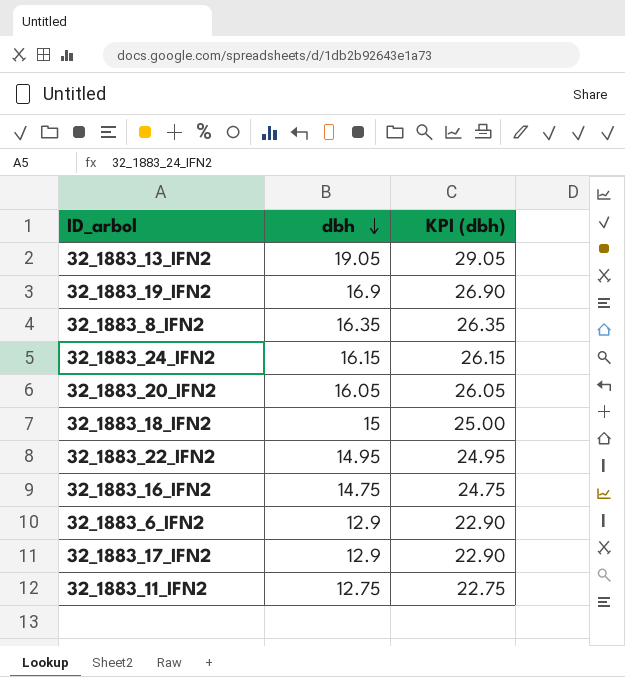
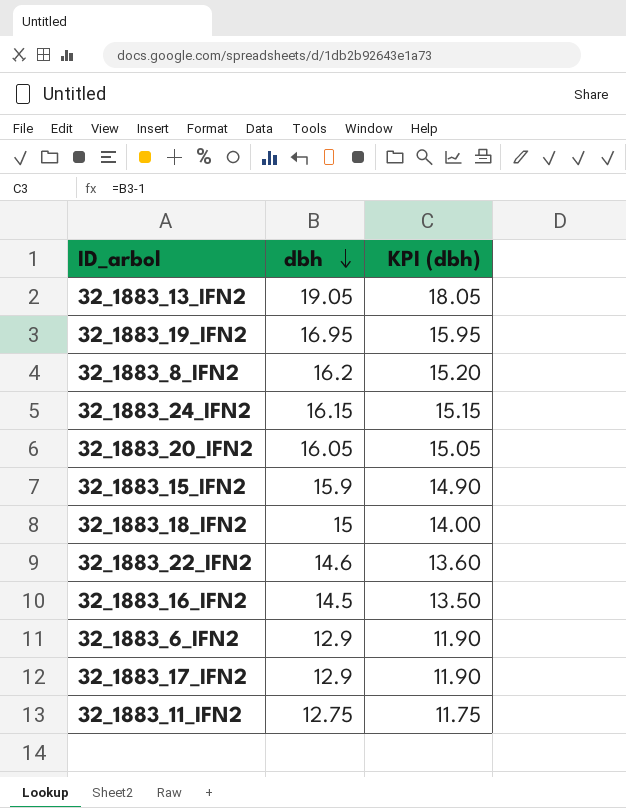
column KPI (dbh) | formula: [dbh] + 10 -> [dbh] - 1
32_1883_19_IFN2 | dbh: 16.9 -> 16.95
32_1883_8_IFN2 | dbh: 16.35 -> 16.2
row 32_1883_15_IFN2: none -> 15.9 | 14.90
32_1883_22_IFN2 | dbh: 14.95 -> 14.6
32_1883_16_IFN2 | dbh: 14.75 -> 14.5

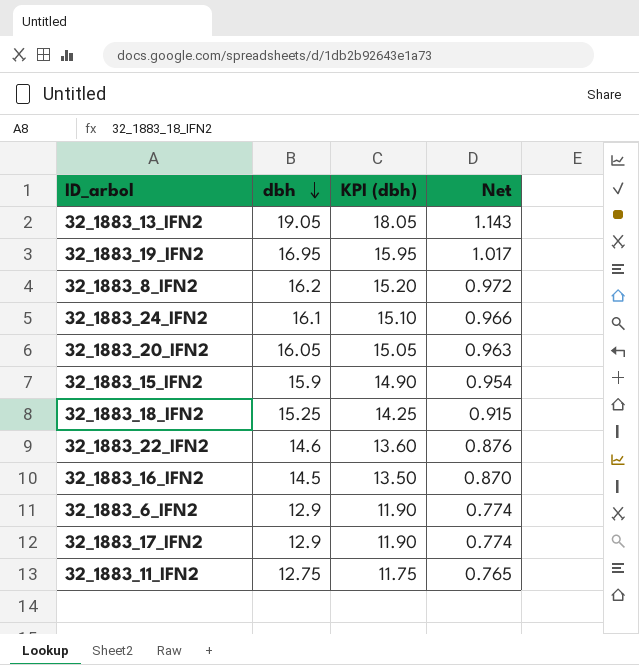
column Net | formula: none -> [dbh] * 0.06
32_1883_24_IFN2 | dbh: 16.15 -> 16.1
32_1883_24_IFN2 | KPI (dbh): 15.15 -> 15.10
32_1883_18_IFN2 | dbh: 15 -> 15.25
32_1883_18_IFN2 | KPI (dbh): 14.00 -> 14.25

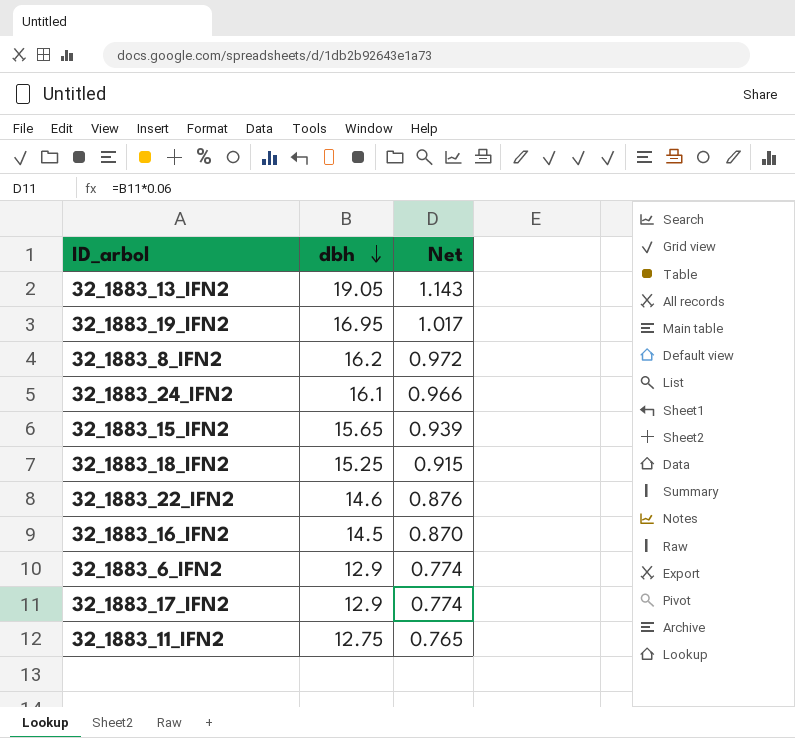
column KPI (dbh) | formula: [dbh] - 1 -> none
row 32_1883_20_IFN2: 16.05 | 15.05 | 0.963 -> none
32_1883_15_IFN2 | dbh: 15.9 -> 15.65
32_1883_15_IFN2 | Net: 0.954 -> 0.939

